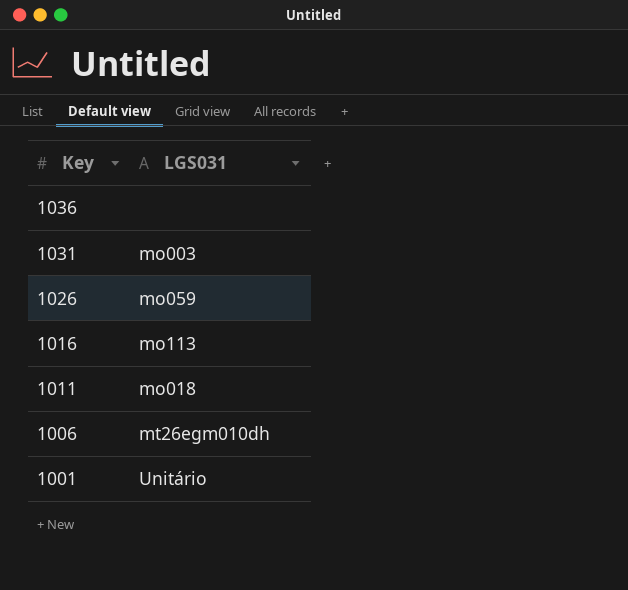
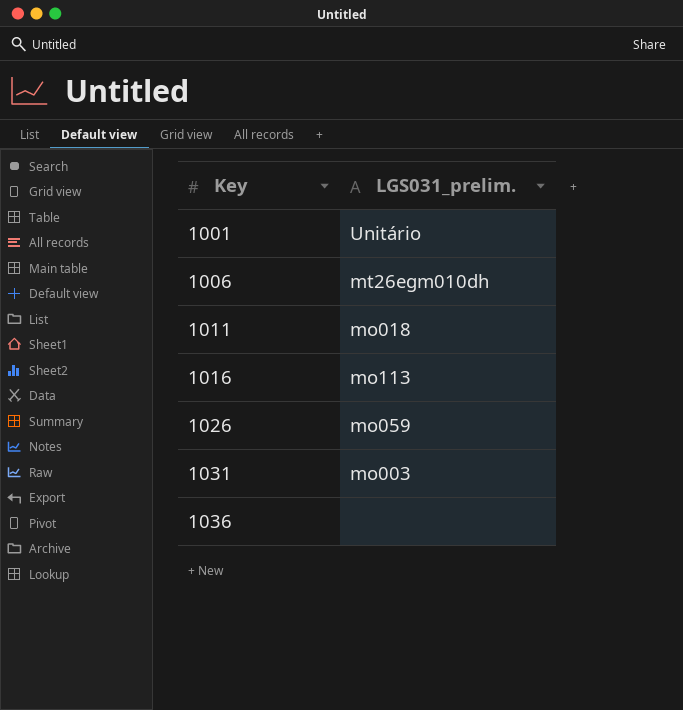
row order: Key descending -> Key ascending
column name: LGS031 -> LGS031_prelim.

